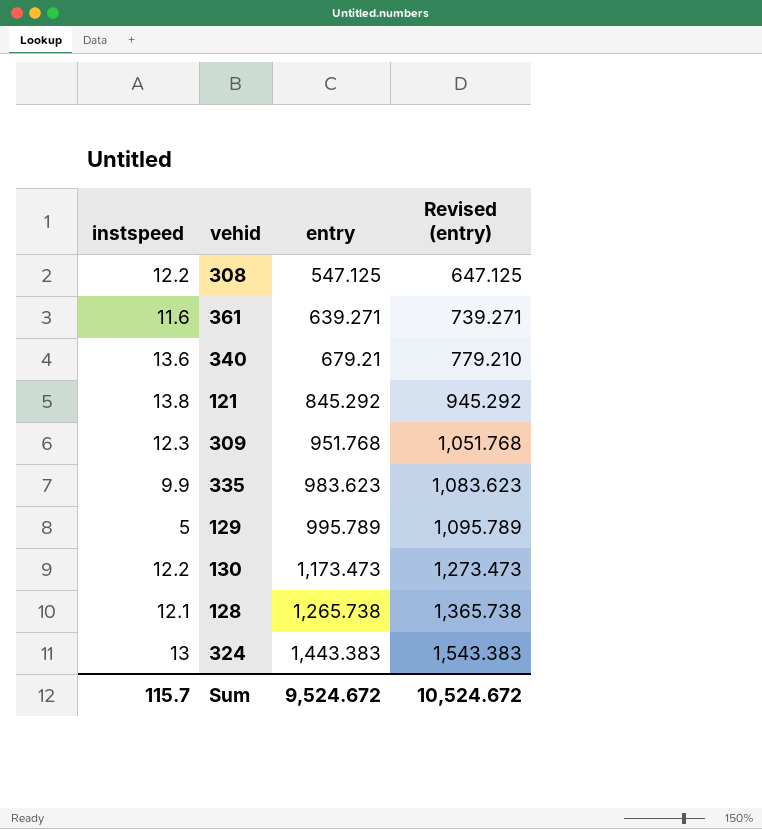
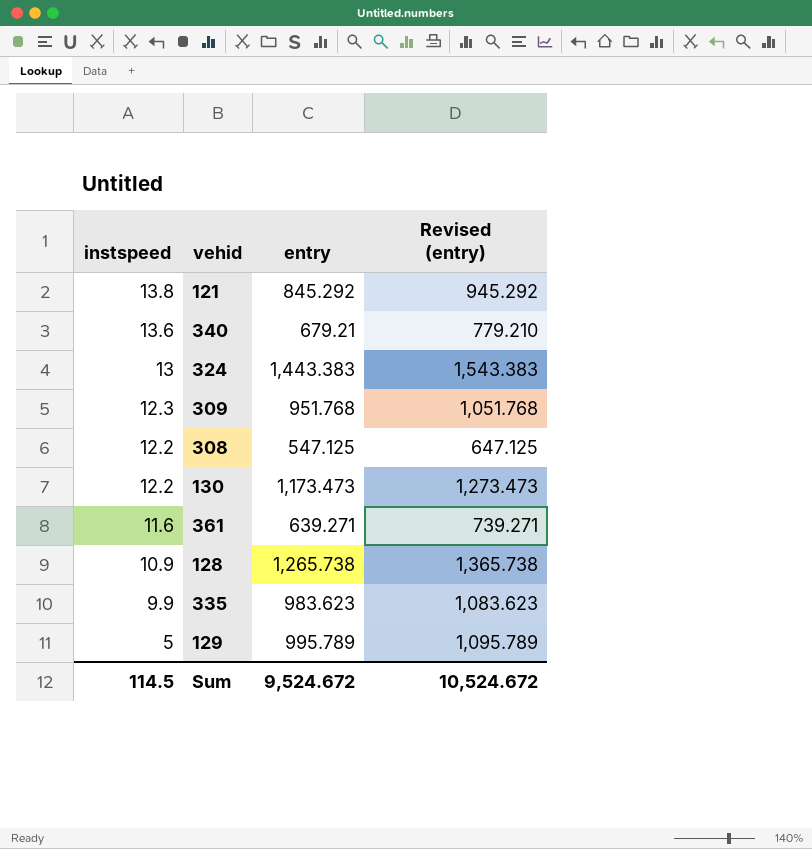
row order: entry ascending -> instspeed descending
128 | instspeed: 12.1 -> 10.9
Sum | instspeed: 115.7 -> 114.5

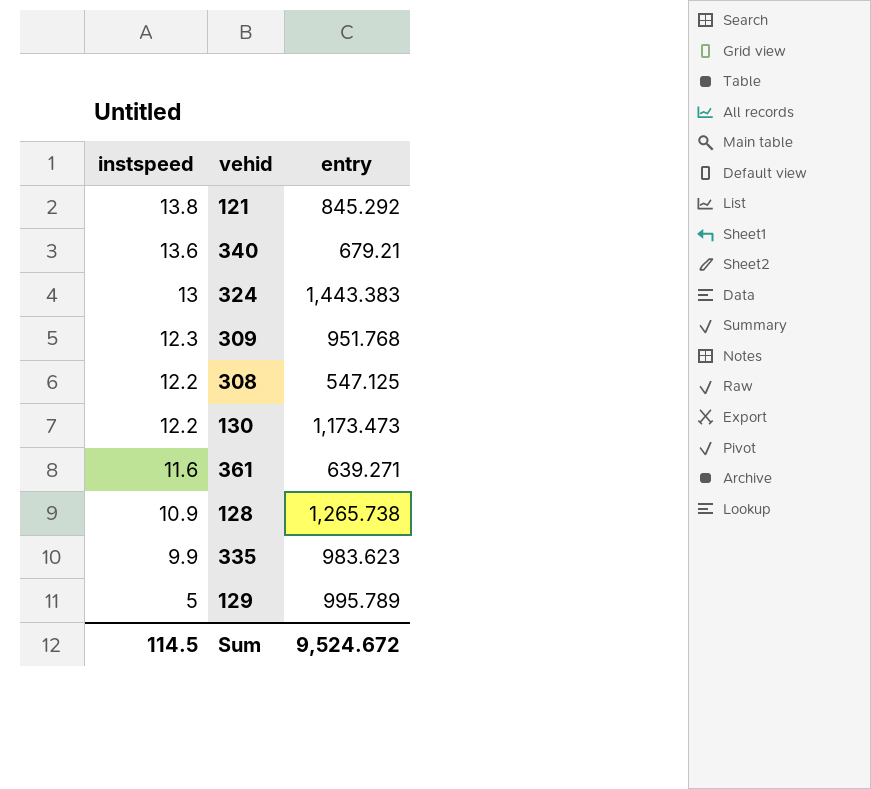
column Revised (entry) | formula: [entry] + 100 -> none

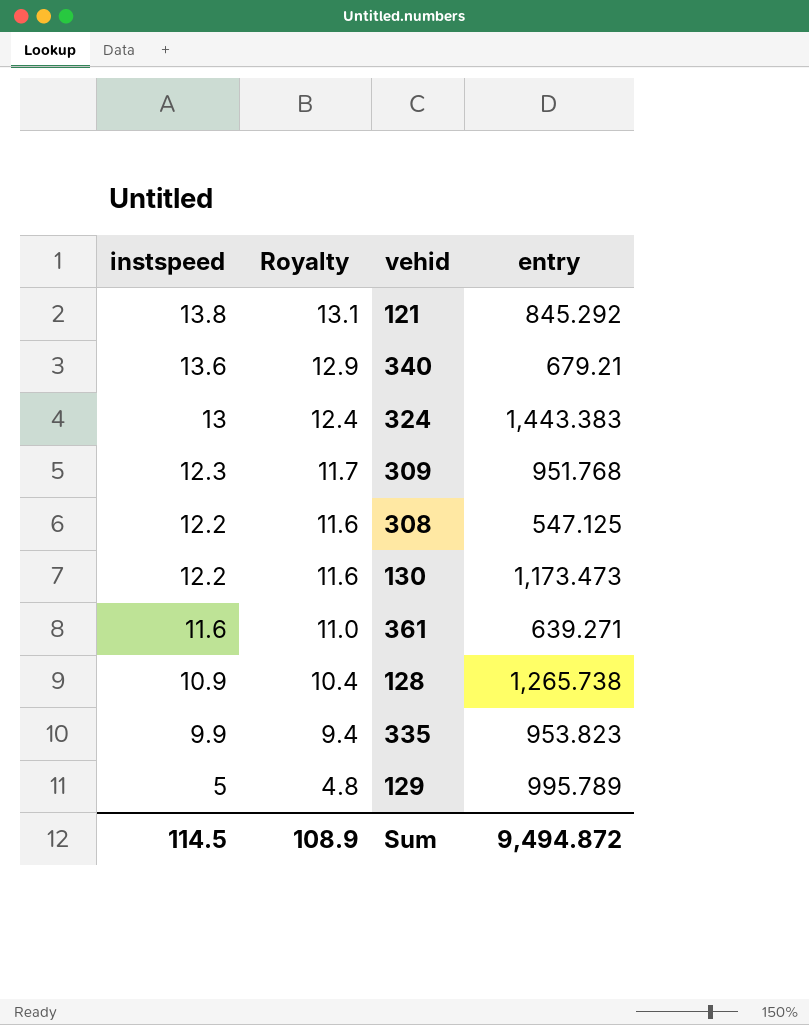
column Royalty | formula: none -> [instspeed] * 0.95
335 | entry: 983.623 -> 953.823
Sum | entry: 9,524.672 -> 9,494.872

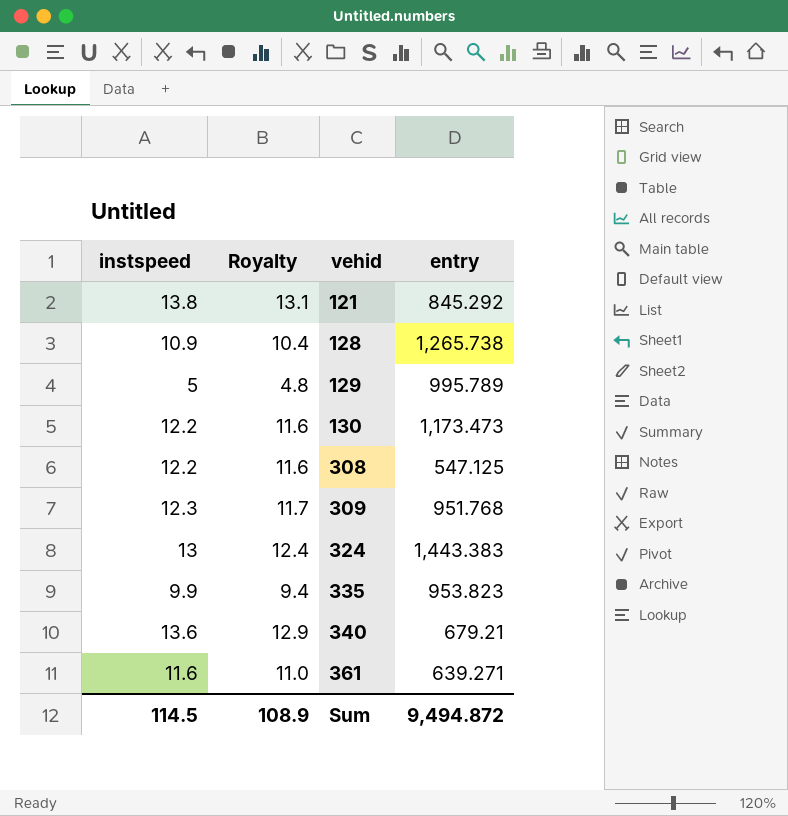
row order: instspeed descending -> vehid ascending

